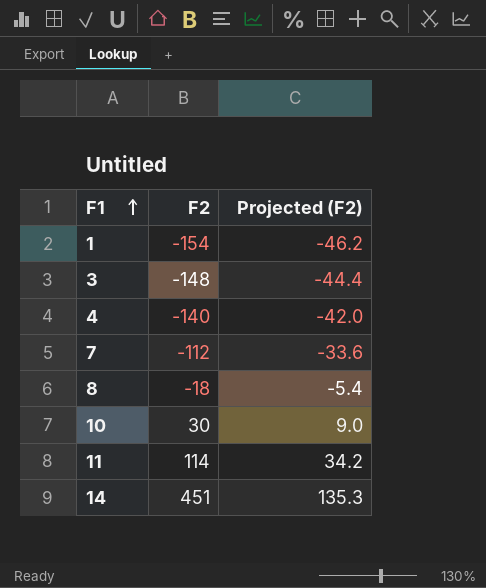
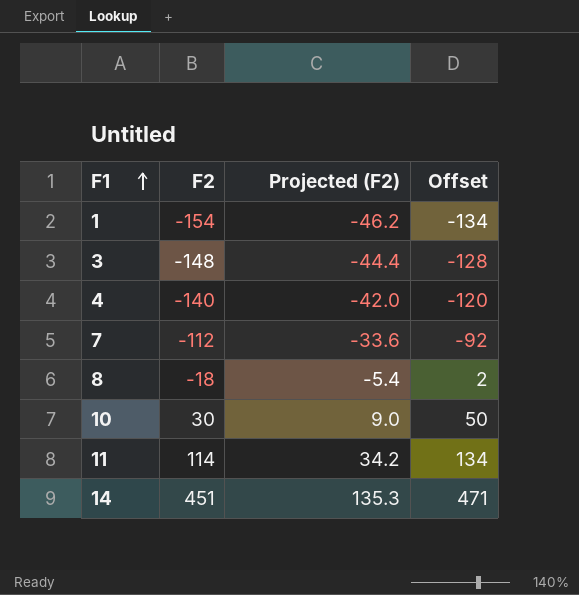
column Offset | formula: none -> [F2] + 20

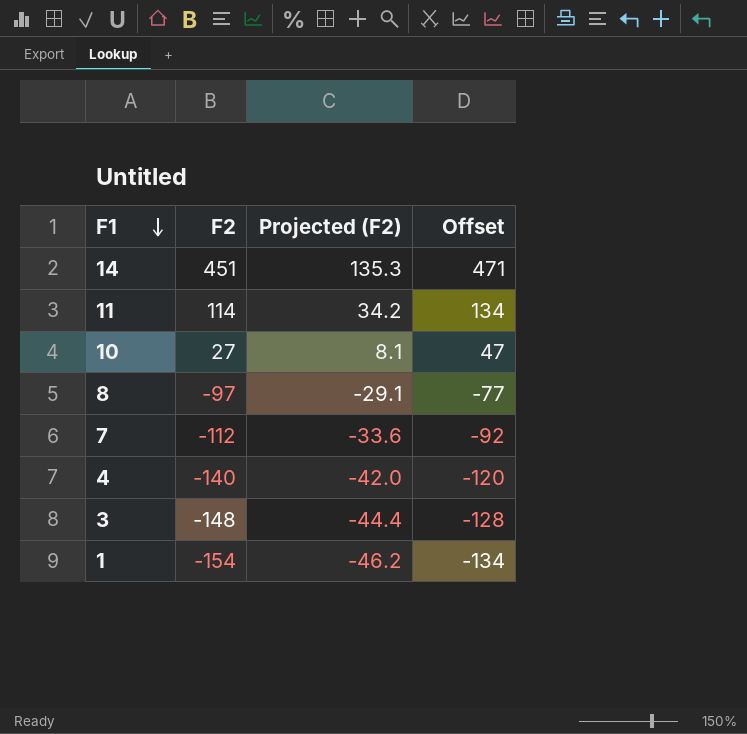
row order: F1 ascending -> F1 descending
10 | F2: 30 -> 27
10 | Projected (F2): 9.0 -> 8.1
10 | Offset: 50 -> 47
8 | F2: -18 -> -97
8 | Projected (F2): -5.4 -> -29.1
8 | Offset: 2 -> -77

